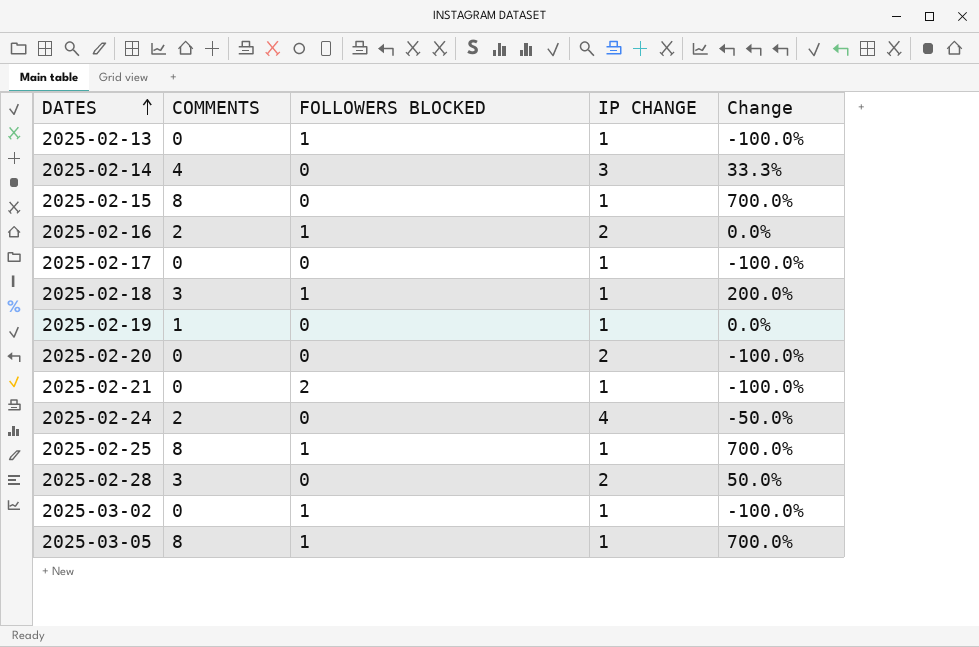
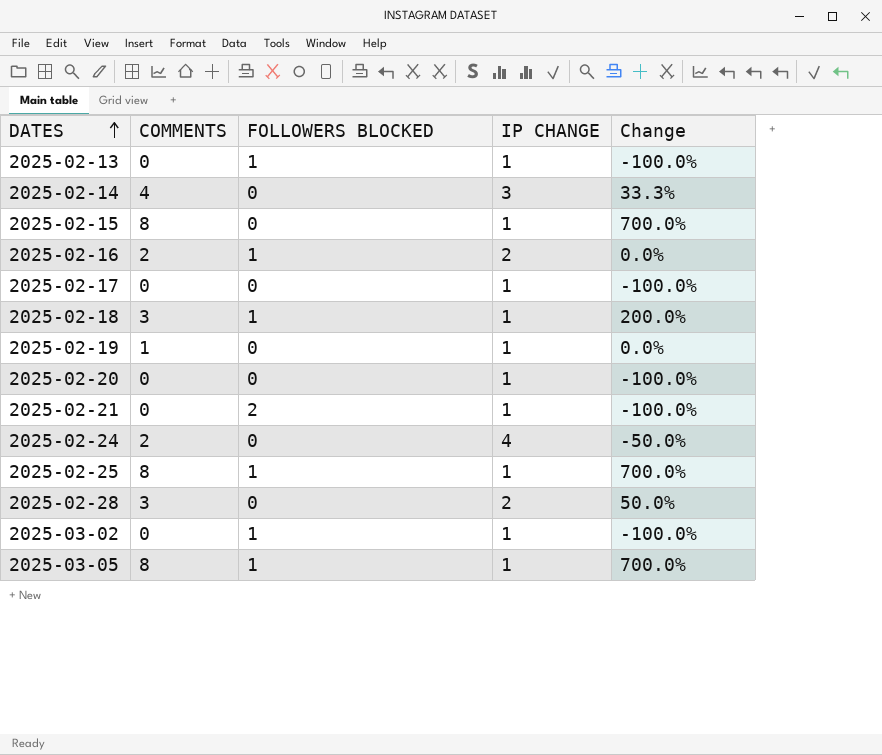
2025-02-20 | IP CHANGE: 2 -> 1

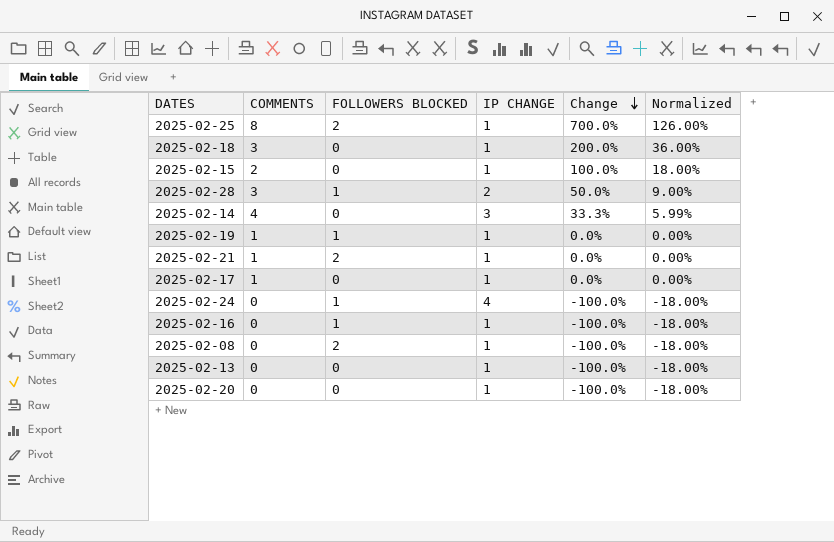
row order: DATES ascending -> Change descending
column Normalized | formula: none -> [Change] * 0.18
row 2025-03-02: 0 | 1 | 1 | -100.0% -> none
row 2025-03-05: 8 | 1 | 1 | 700.0% -> none
2025-02-25 | FOLLOWERS BLOCKED: 1 -> 2
2025-02-18 | FOLLOWERS BLOCKED: 1 -> 0
2025-02-15 | COMMENTS: 8 -> 2
2025-02-15 | Change: 700.0% -> 100.0%
2025-02-28 | FOLLOWERS BLOCKED: 0 -> 1
2025-02-19 | FOLLOWERS BLOCKED: 0 -> 1
2025-02-21 | COMMENTS: 0 -> 1
2025-02-21 | Change: -100.0% -> 0.0%
2025-02-17 | COMMENTS: 0 -> 1
2025-02-17 | Change: -100.0% -> 0.0%
2025-02-24 | COMMENTS: 2 -> 0
2025-02-24 | FOLLOWERS BLOCKED: 0 -> 1
2025-02-24 | Change: -50.0% -> -100.0%
2025-02-16 | COMMENTS: 2 -> 0
2025-02-16 | IP CHANGE: 2 -> 1
2025-02-16 | Change: 0.0% -> -100.0%
row 2025-02-08: none -> 0 | 2 | 1 | -100.0% | -18.00%
2025-02-13 | FOLLOWERS BLOCKED: 1 -> 0

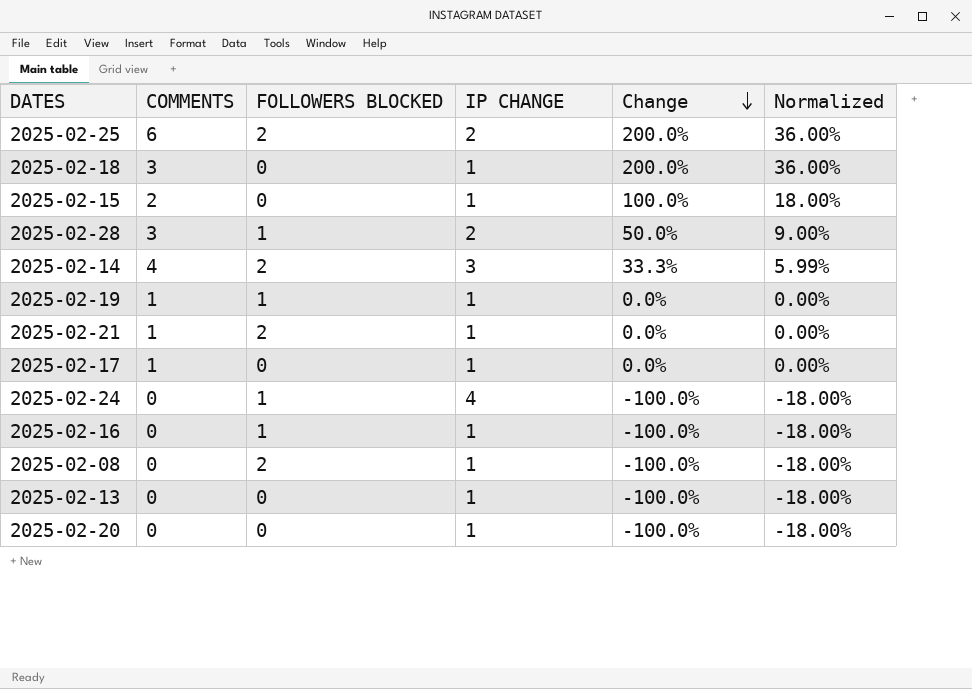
2025-02-25 | COMMENTS: 8 -> 6
2025-02-25 | IP CHANGE: 1 -> 2
2025-02-25 | Change: 700.0% -> 200.0%
2025-02-25 | Normalized: 126.00% -> 36.00%
2025-02-14 | FOLLOWERS BLOCKED: 0 -> 2

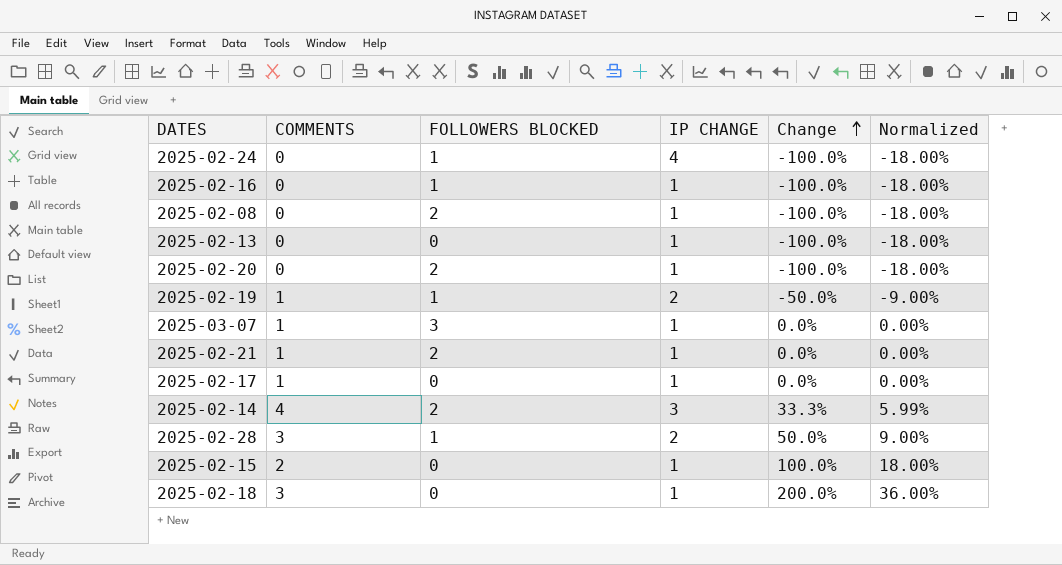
row order: Change descending -> Change ascending
row 2025-02-25: 6 | 2 | 2 | 200.0% | 36.00% -> none
2025-02-20 | FOLLOWERS BLOCKED: 0 -> 2
2025-02-19 | IP CHANGE: 1 -> 2
2025-02-19 | Change: 0.0% -> -50.0%
2025-02-19 | Normalized: 0.00% -> -9.00%
row 2025-03-07: none -> 1 | 3 | 1 | 0.0% | 0.00%

